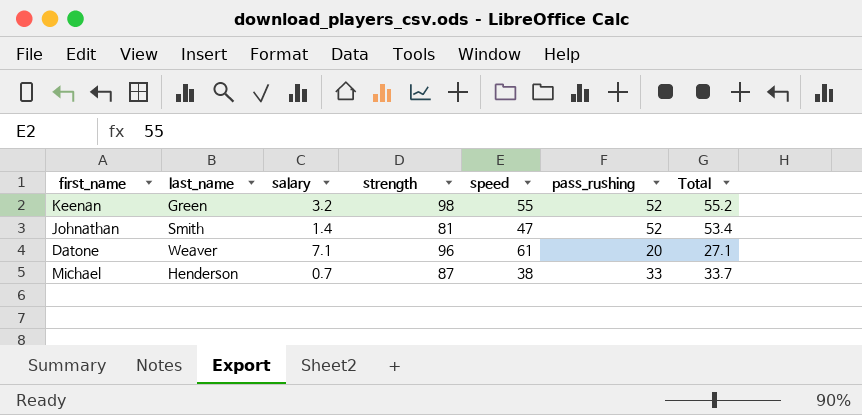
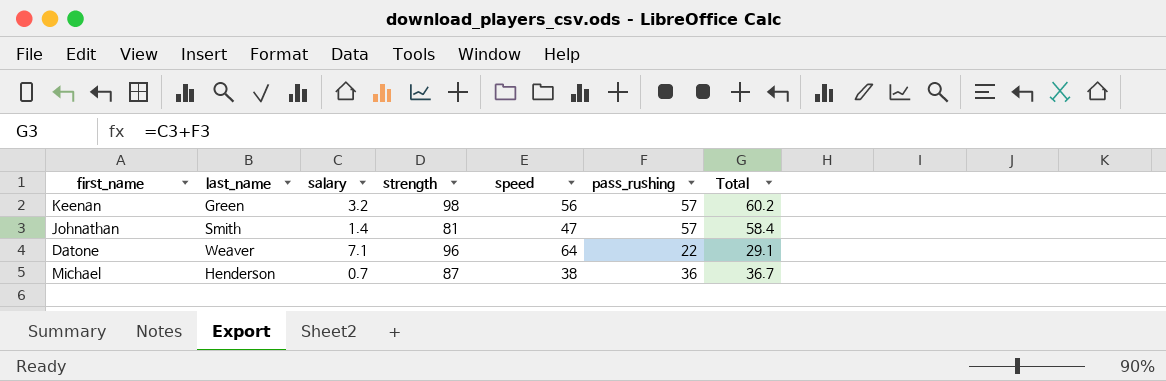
Keenan | speed: 55 -> 56
Keenan | pass_rushing: 52 -> 57
Keenan | Total: 55.2 -> 60.2
Johnathan | pass_rushing: 52 -> 57
Johnathan | Total: 53.4 -> 58.4
Datone | speed: 61 -> 64
Datone | pass_rushing: 20 -> 22
Datone | Total: 27.1 -> 29.1
Michael | pass_rushing: 33 -> 36
Michael | Total: 33.7 -> 36.7

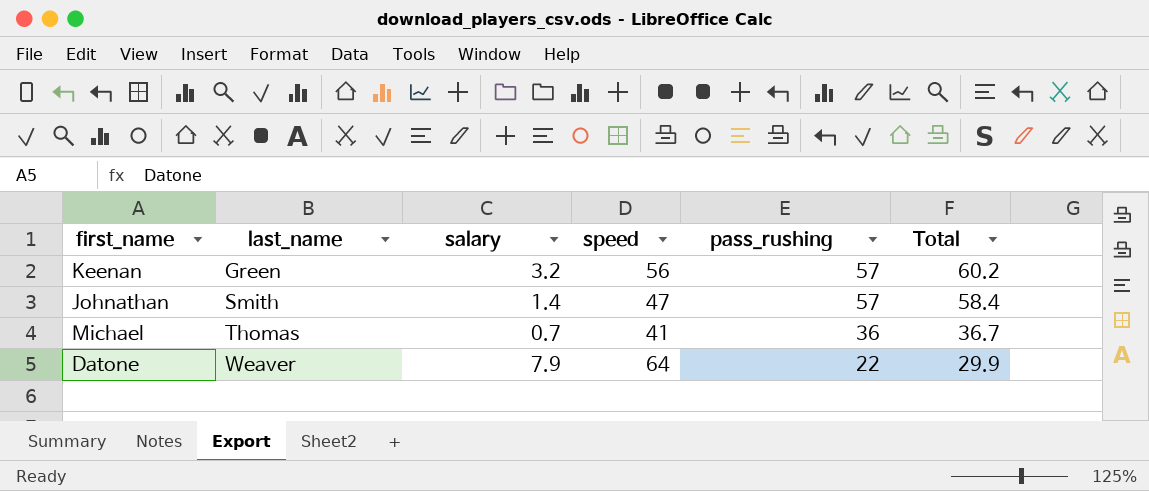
row order: none -> last_name ascending
column strength | position: 4 -> none
Michael | last_name: Henderson -> Thomas
Michael | speed: 38 -> 41
Datone | salary: 7.1 -> 7.9
Datone | Total: 29.1 -> 29.9

